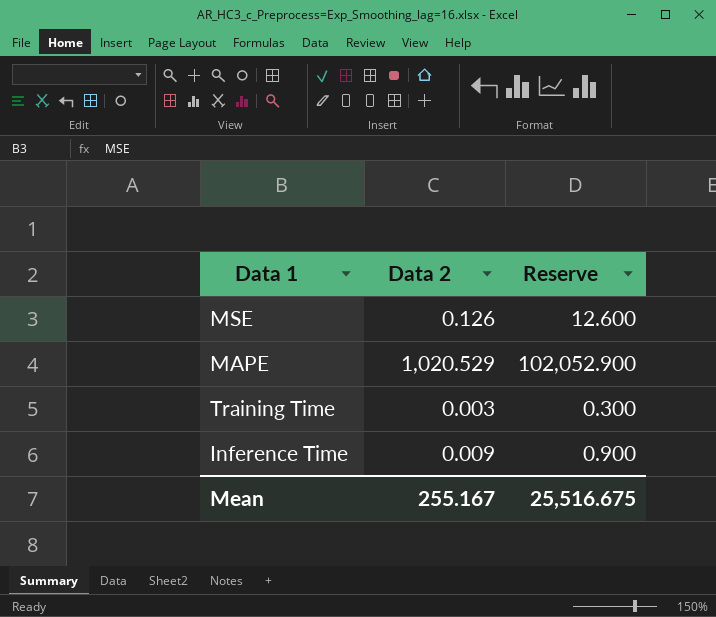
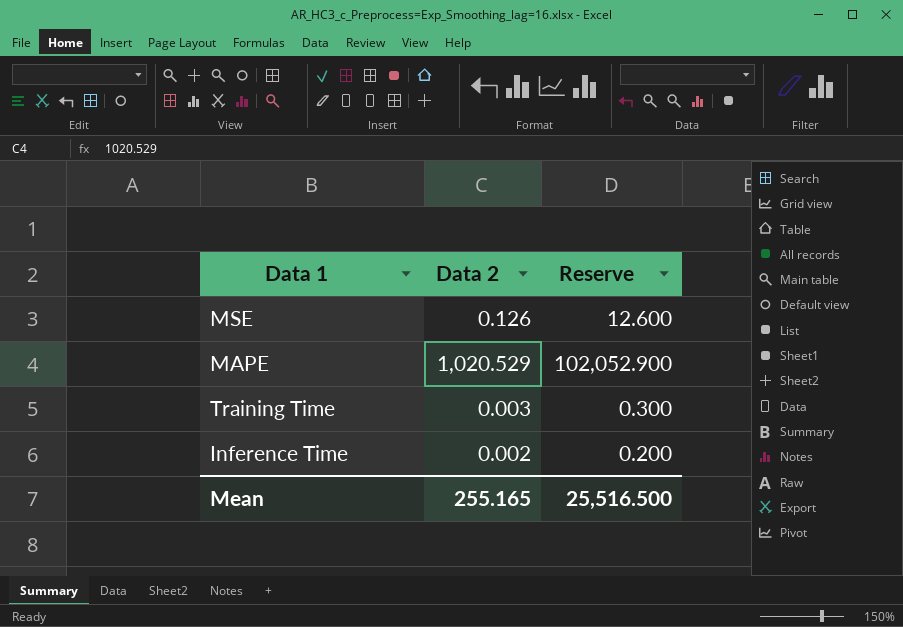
Inference Time | Data 2: 0.009 -> 0.002
Inference Time | Reserve: 0.900 -> 0.200
Mean | Data 2: 255.167 -> 255.165
Mean | Reserve: 25,516.675 -> 25,516.500

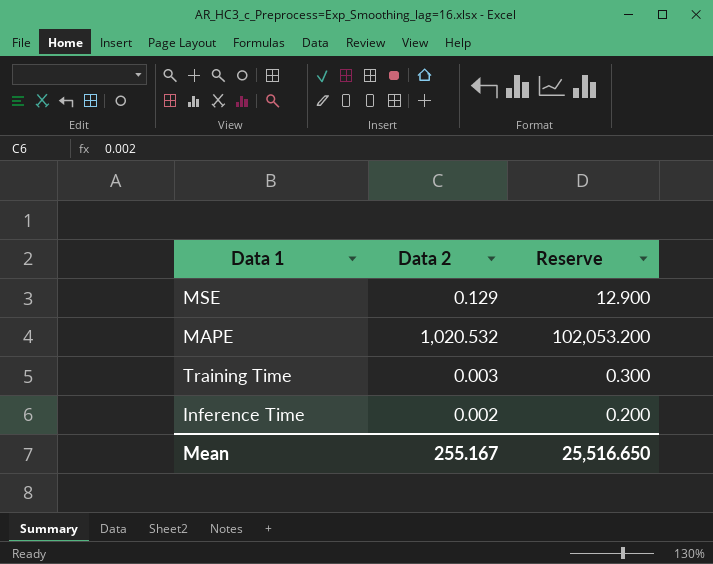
MSE | Data 2: 0.126 -> 0.129
MSE | Reserve: 12.600 -> 12.900
MAPE | Data 2: 1,020.529 -> 1,020.532
MAPE | Reserve: 102,052.900 -> 102,053.200
Mean | Data 2: 255.165 -> 255.167
Mean | Reserve: 25,516.500 -> 25,516.650

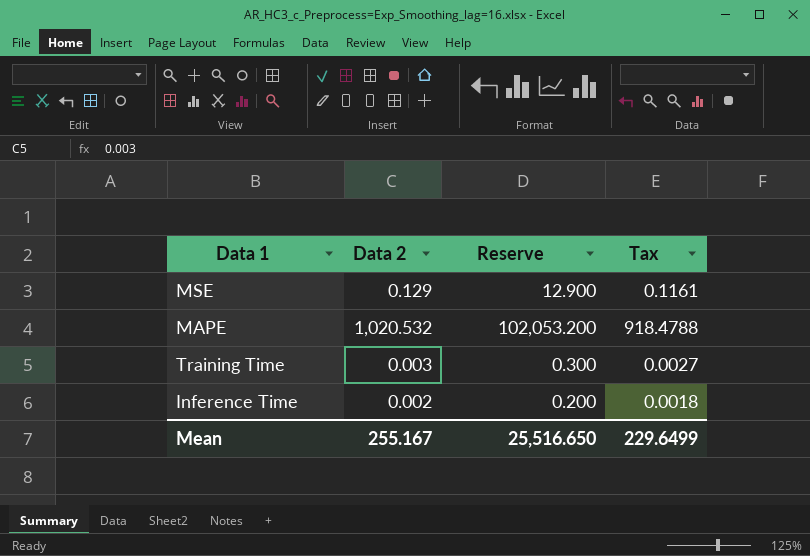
column Tax | formula: none -> [Data 2] * 0.9

